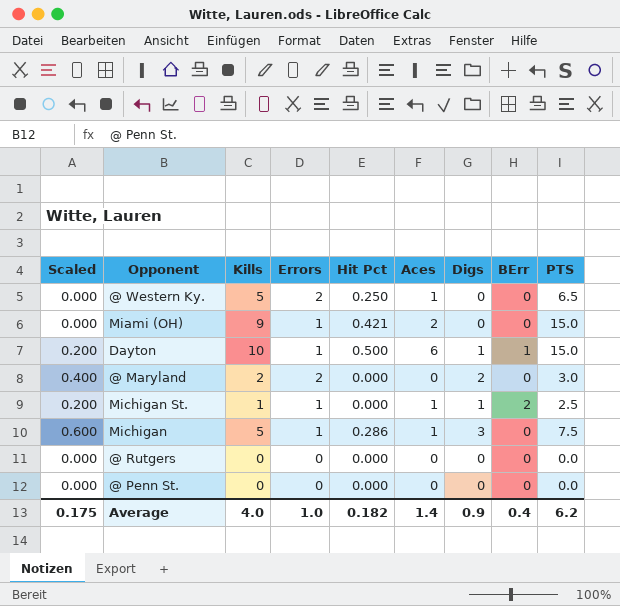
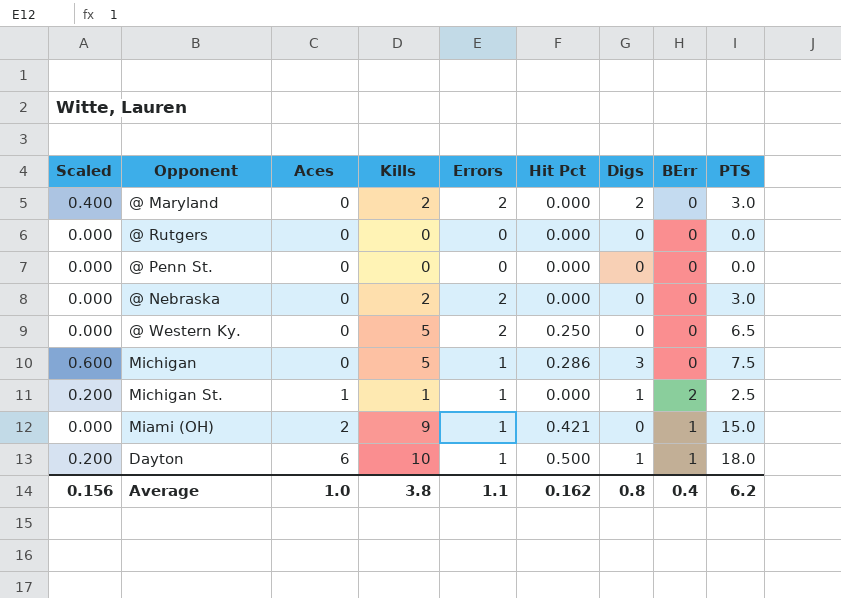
row order: none -> Aces ascending
column Aces | position: 6 -> 3
row @ Nebraska: none -> 0.000 | 0 | 2 | 2 | 0.000 | 0 | 0 | 3.0
@ Western Ky. | Aces: 1 -> 0
Michigan | Aces: 1 -> 0
Miami (OH) | BErr: 0 -> 1
Dayton | PTS: 15.0 -> 18.0
Average | Scaled: 0.175 -> 0.156
Average | Aces: 1.4 -> 1.0
Average | Kills: 4.0 -> 3.8
Average | Errors: 1.0 -> 1.1
Average | Hit Pct: 0.182 -> 0.162
Average | Digs: 0.9 -> 0.8

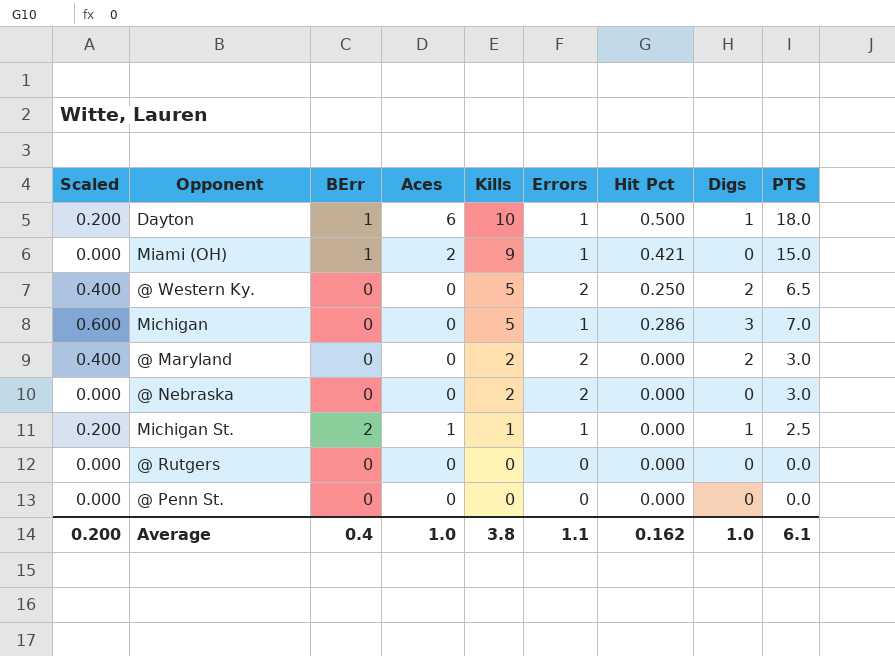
row order: Aces ascending -> Kills descending
column BErr | position: 8 -> 3
@ Western Ky. | Scaled: 0.000 -> 0.400
@ Western Ky. | Digs: 0 -> 2
Michigan | PTS: 7.5 -> 7.0
Average | Scaled: 0.156 -> 0.200
Average | Digs: 0.8 -> 1.0
Average | PTS: 6.2 -> 6.1

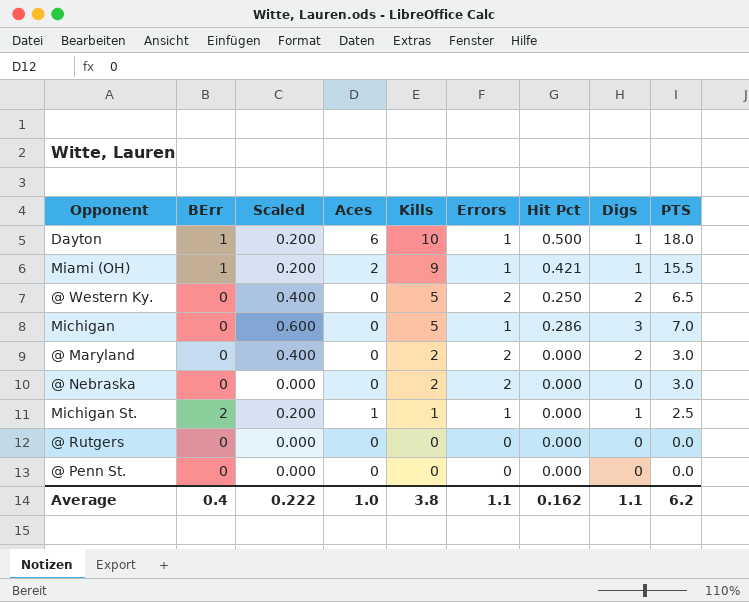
column Scaled | position: 1 -> 3
Miami (OH) | Scaled: 0.000 -> 0.200
Miami (OH) | Digs: 0 -> 1
Miami (OH) | PTS: 15.0 -> 15.5
Average | Scaled: 0.200 -> 0.222
Average | Digs: 1.0 -> 1.1
Average | PTS: 6.1 -> 6.2

